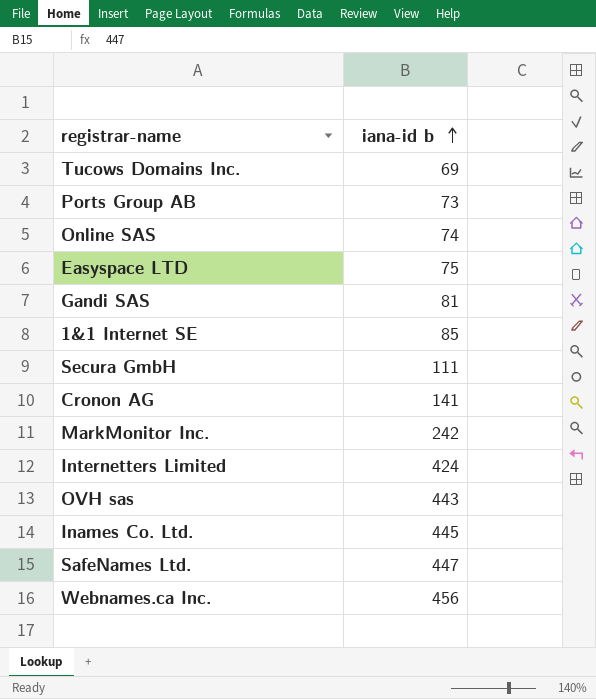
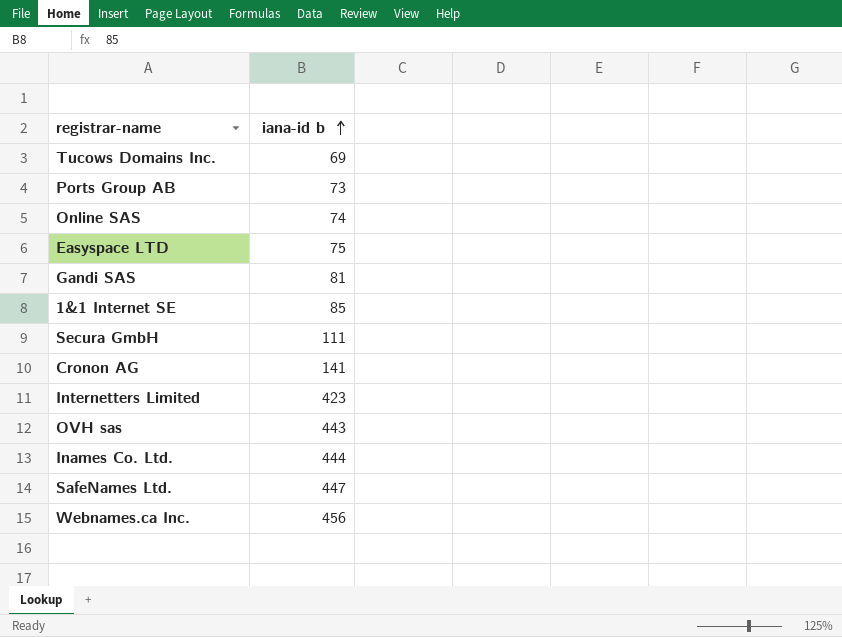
row MarkMonitor Inc.: 242 -> none
Internetters Limited | iana-id b: 424 -> 423
Inames Co. Ltd. | iana-id b: 445 -> 444

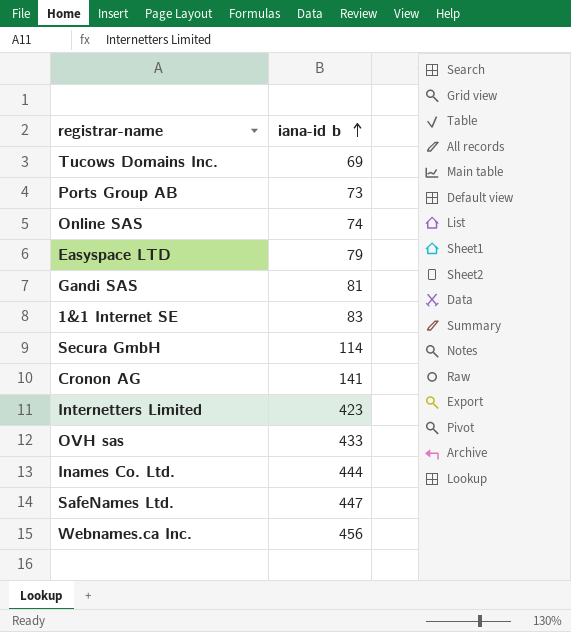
Easyspace LTD | iana-id b: 75 -> 79
1&1 Internet SE | iana-id b: 85 -> 83
Secura GmbH | iana-id b: 111 -> 114
OVH sas | iana-id b: 443 -> 433

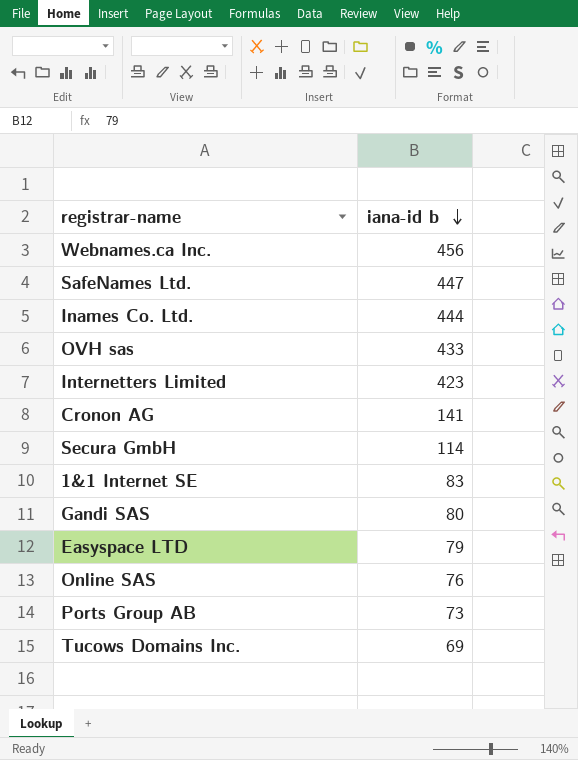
row order: iana-id b ascending -> iana-id b descending
Gandi SAS | iana-id b: 81 -> 80
Online SAS | iana-id b: 74 -> 76

